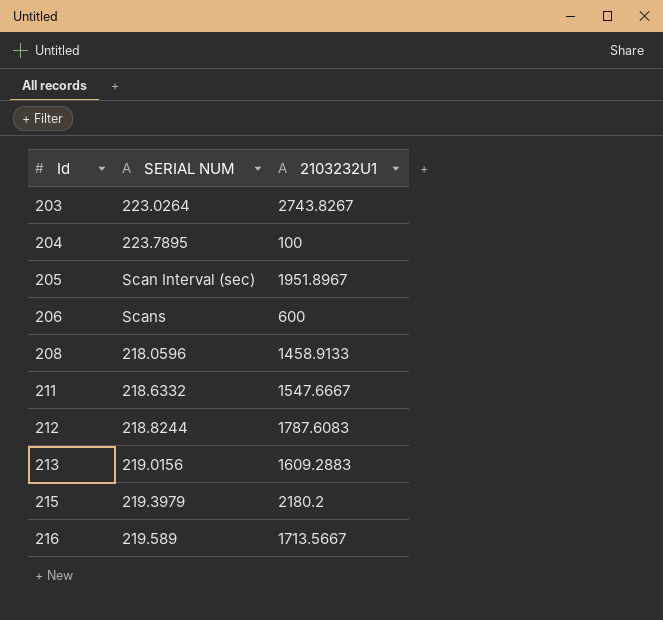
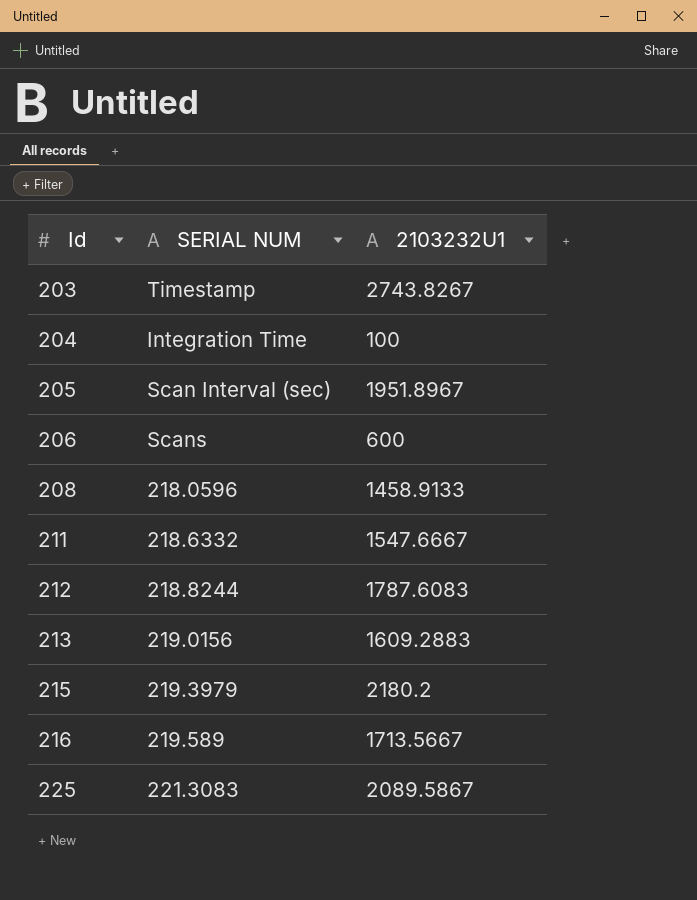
203 | SERIAL NUM: 223.0264 -> Timestamp
204 | SERIAL NUM: 223.7895 -> Integration Time
row 225: none -> 221.3083 | 2089.5867

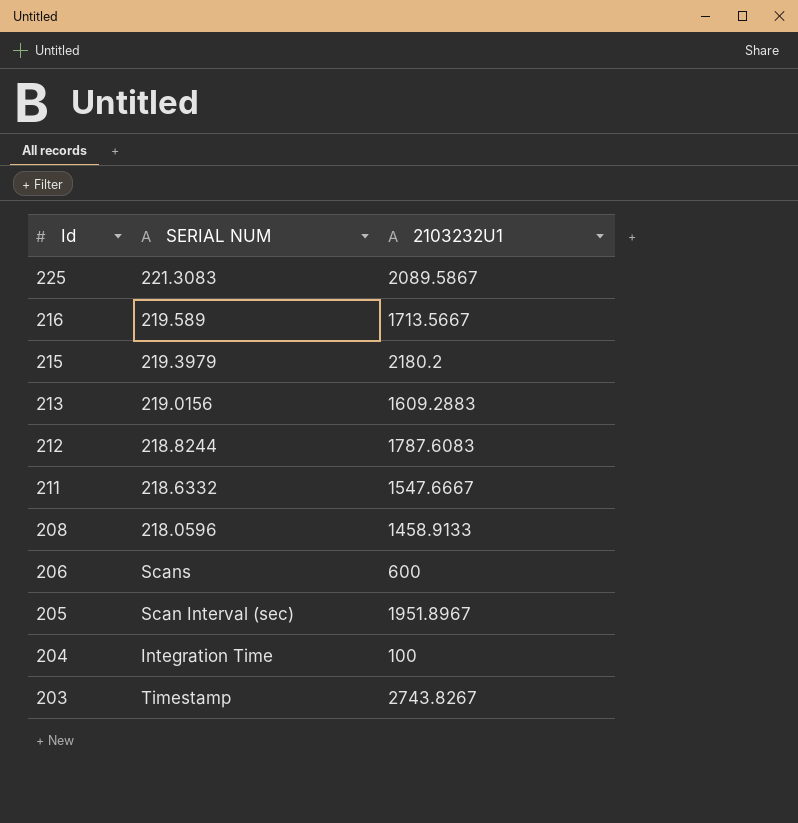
row order: Id ascending -> Id descending

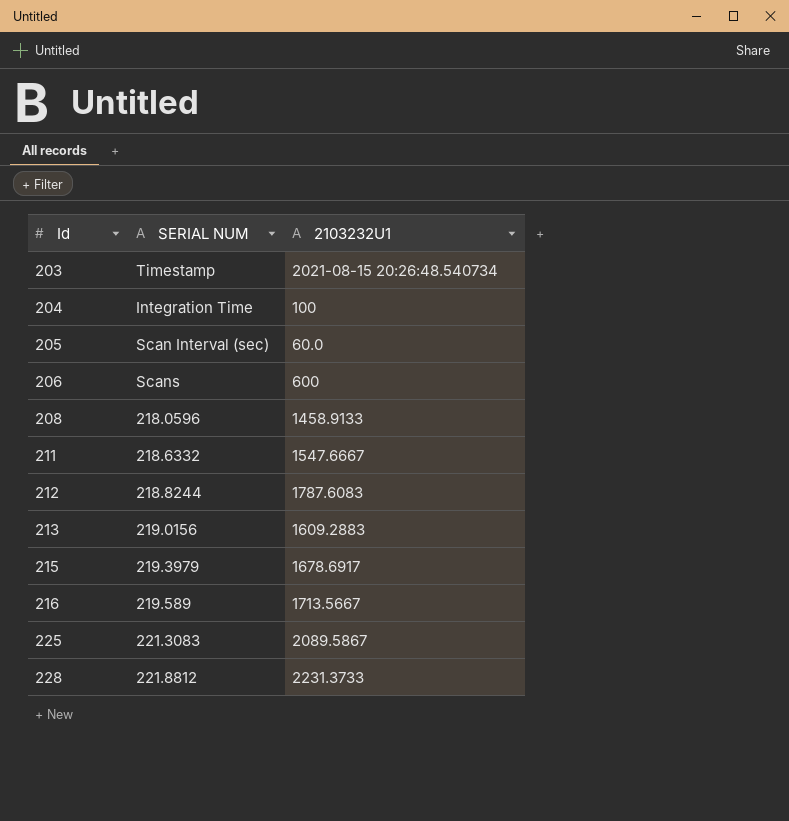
row order: Id descending -> Id ascending
203 | 2103232U1: 2743.8267 -> 2021-08-15 20:26:48.540734
205 | 2103232U1: 1951.8967 -> 60.0
215 | 2103232U1: 2180.2 -> 1678.6917
row 228: none -> 221.8812 | 2231.3733

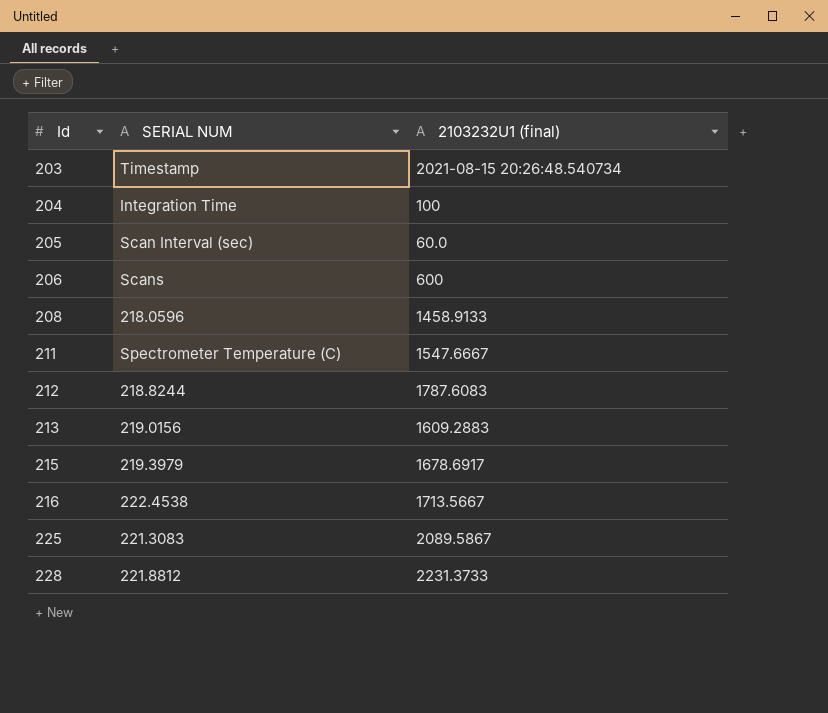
column name: 2103232U1 -> 2103232U1 (final)
211 | SERIAL NUM: 218.6332 -> Spectrometer Temperature (C)
216 | SERIAL NUM: 219.589 -> 222.4538

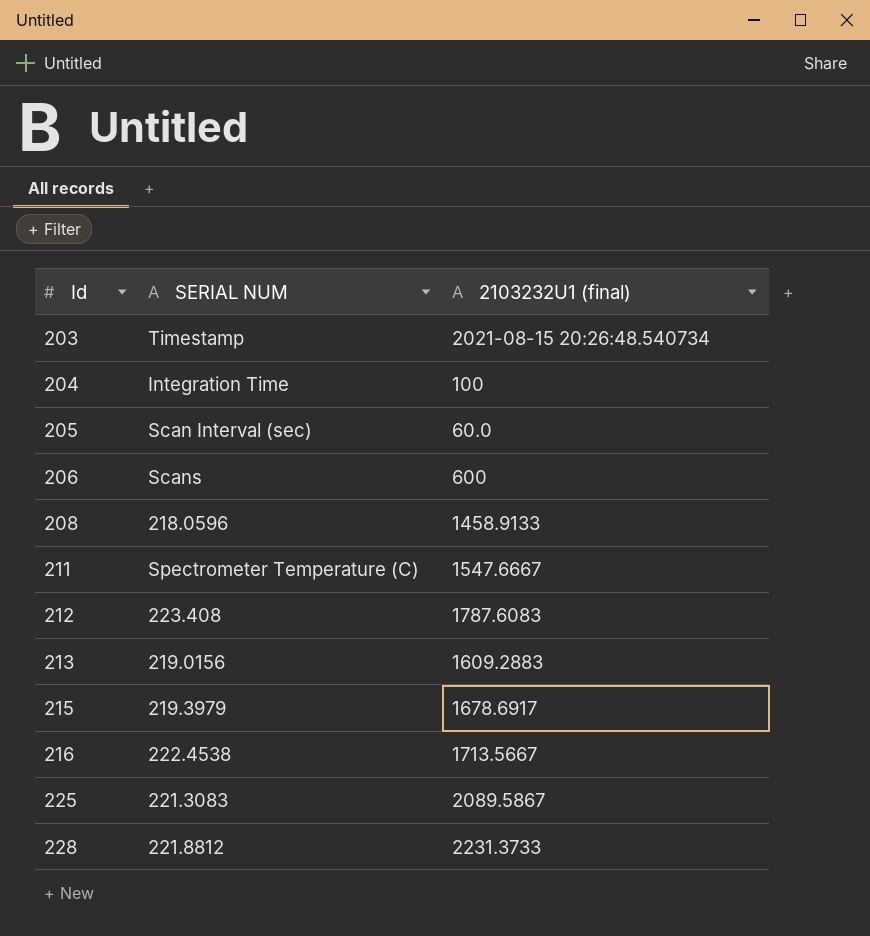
212 | SERIAL NUM: 218.8244 -> 223.408

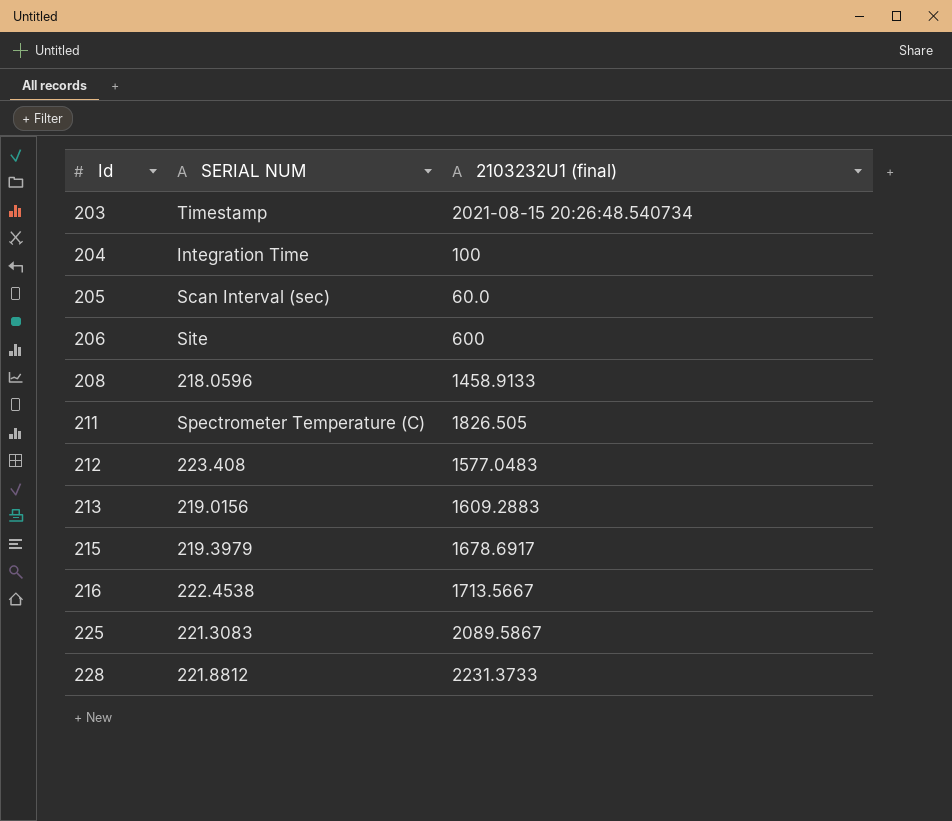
206 | SERIAL NUM: Scans -> Site
211 | 2103232U1 (final): 1547.6667 -> 1826.505
212 | 2103232U1 (final): 1787.6083 -> 1577.0483

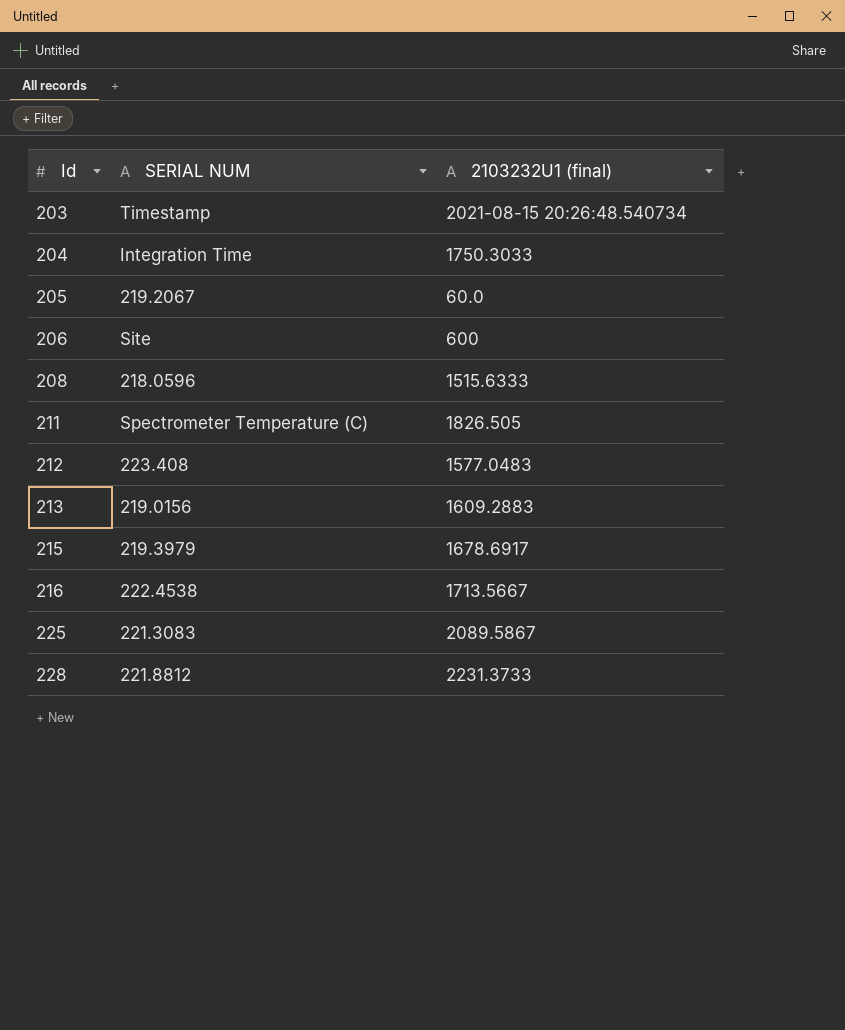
204 | 2103232U1 (final): 100 -> 1750.3033
205 | SERIAL NUM: Scan Interval (sec) -> 219.2067
208 | 2103232U1 (final): 1458.9133 -> 1515.6333

